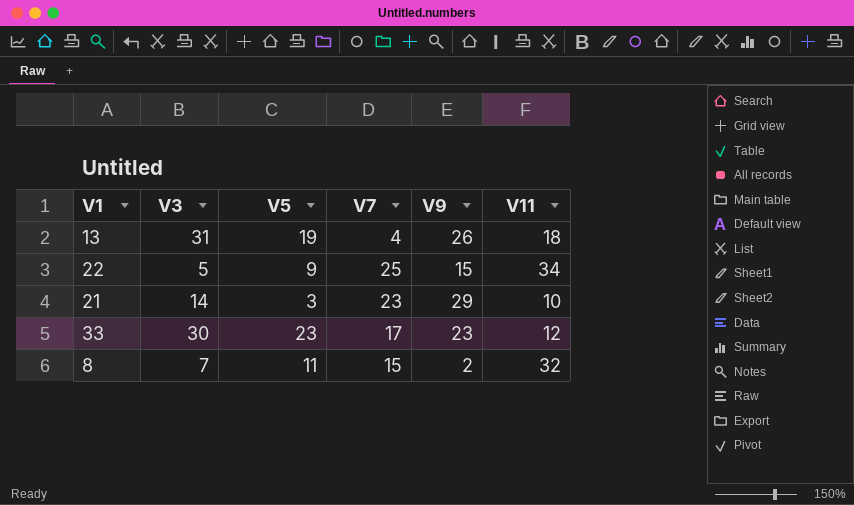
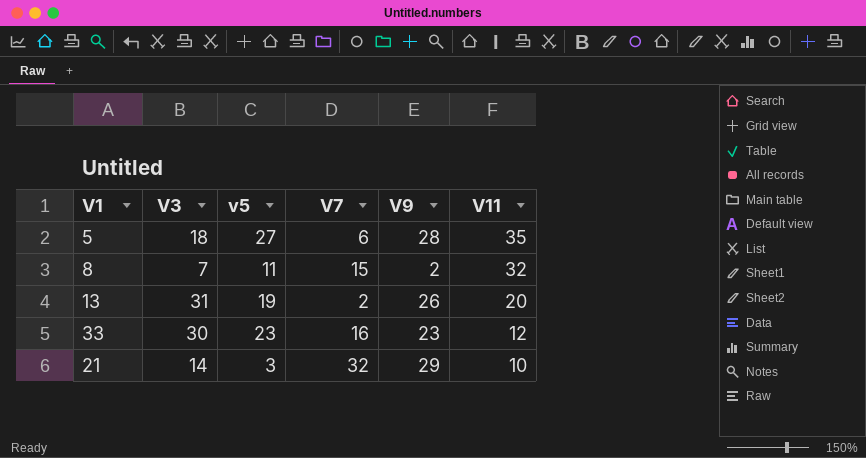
row order: none -> V11 descending
column name: V5 -> v5
row 22: 5 | 9 | 25 | 15 | 34 -> none
row 5: none -> 18 | 27 | 6 | 28 | 35
13 | V7: 4 -> 2
13 | V11: 18 -> 20
33 | V7: 17 -> 16
21 | V7: 23 -> 32

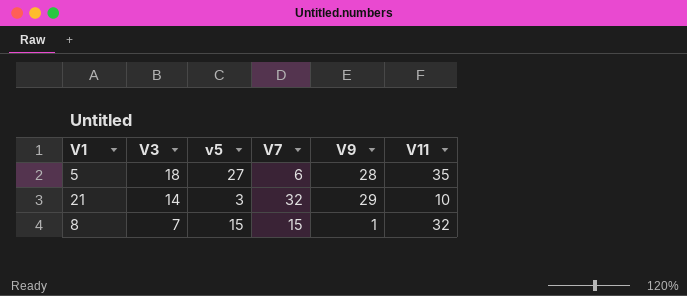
row order: V11 descending -> V3 descending
row 13: 31 | 19 | 2 | 26 | 20 -> none
row 33: 30 | 23 | 16 | 23 | 12 -> none
8 | v5: 11 -> 15
8 | V9: 2 -> 1

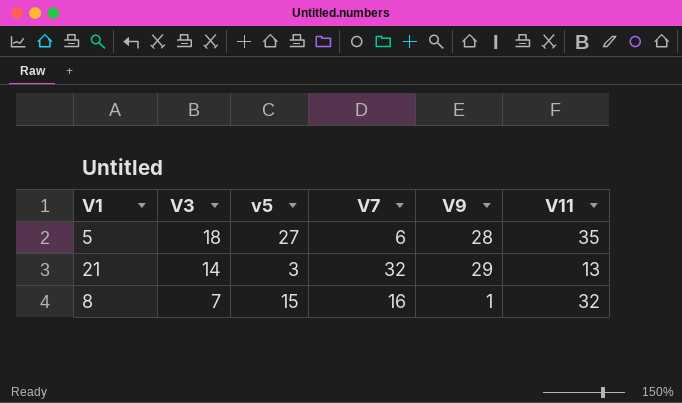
21 | V11: 10 -> 13
8 | V7: 15 -> 16

